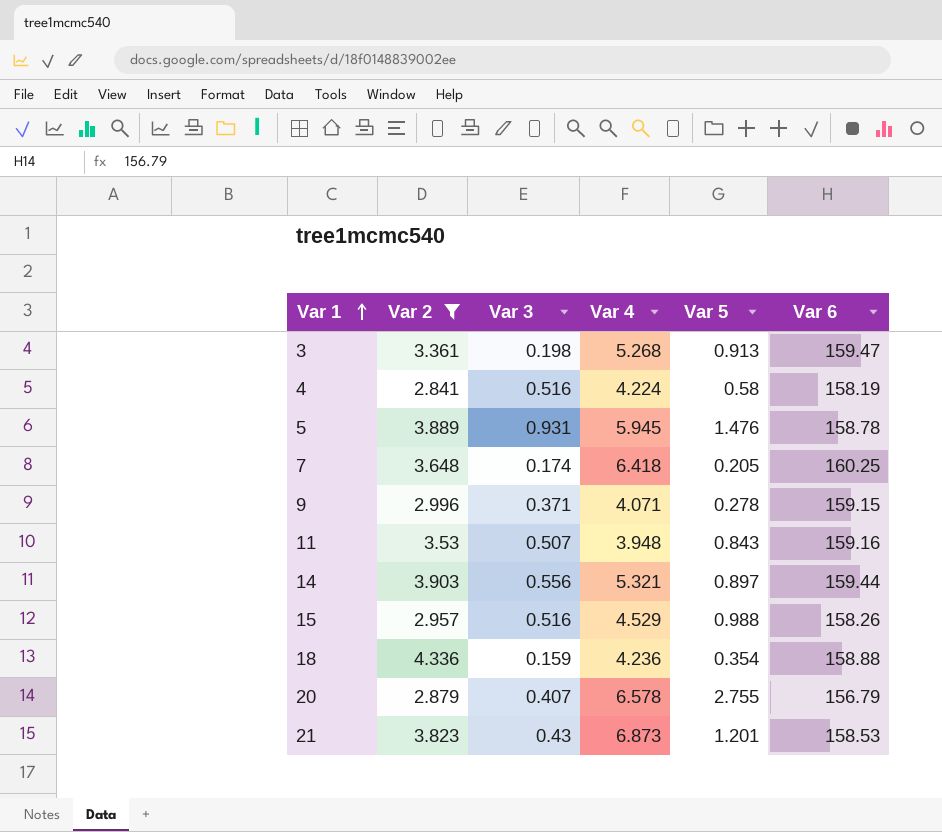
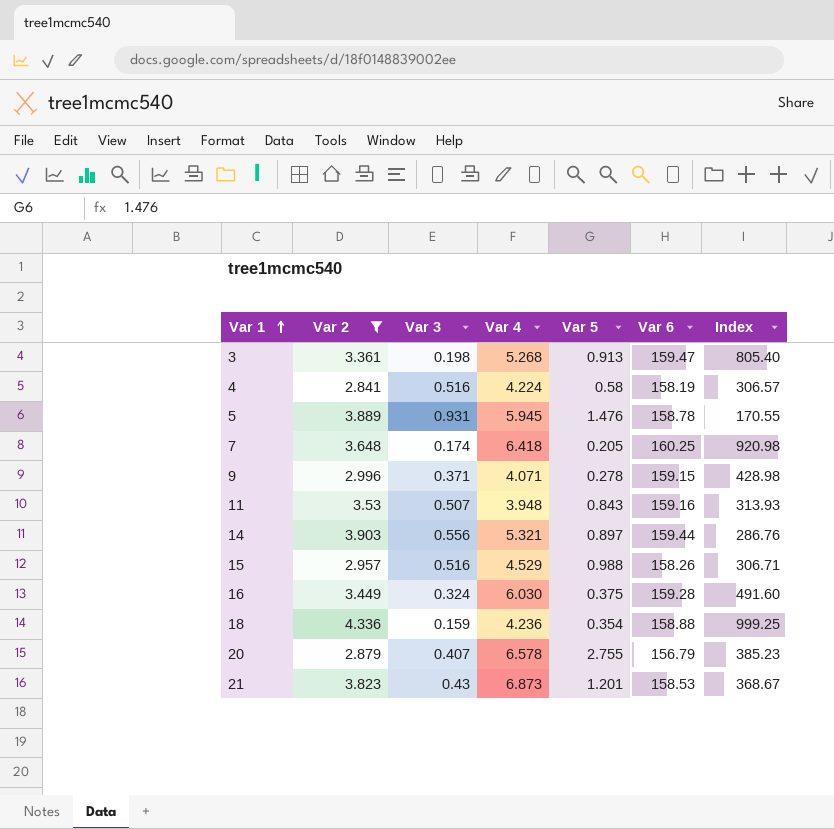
column Index | formula: none -> [Var 6] / [Var 3]
row 16: none -> 3.449 | 0.324 | 6.030 | 0.375 | 159.28 | 491.60

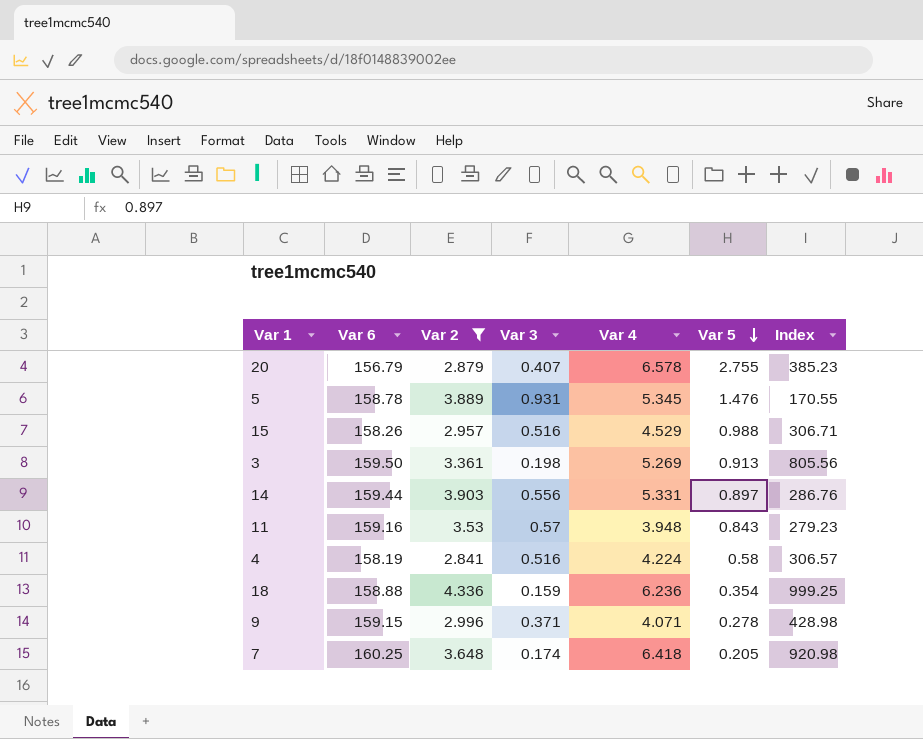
row order: Var 1 ascending -> Var 5 descending
column Var 6 | position: 6 -> 2
row 16: 3.449 | 0.324 | 6.030 | 0.375 | 159.28 | 491.60 -> none
row 21: 3.823 | 0.43 | 6.873 | 1.201 | 158.53 | 368.67 -> none
5 | Var 4: 5.945 -> 5.345
3 | Var 6: 159.47 -> 159.50
3 | Var 4: 5.268 -> 5.269
3 | Index: 805.40 -> 805.56
14 | Var 4: 5.321 -> 5.331
11 | Var 3: 0.507 -> 0.57
11 | Index: 313.93 -> 279.23
18 | Var 4: 4.236 -> 6.236

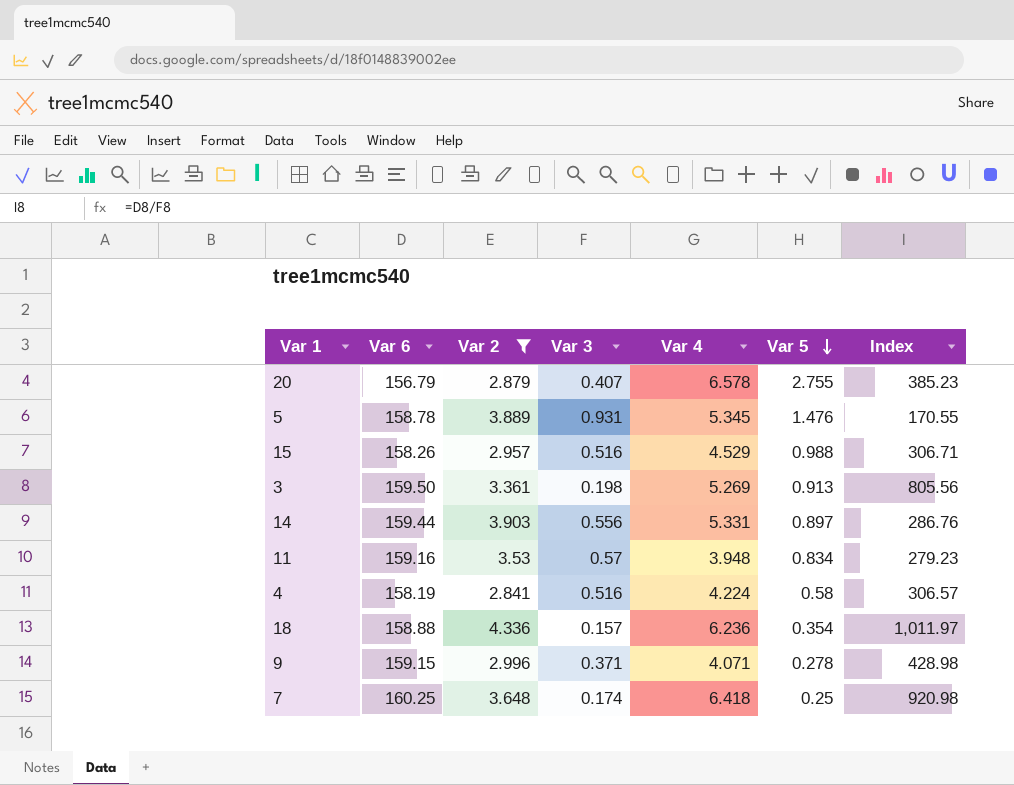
11 | Var 5: 0.843 -> 0.834
18 | Var 3: 0.159 -> 0.157
18 | Index: 999.25 -> 1,011.97
7 | Var 5: 0.205 -> 0.25

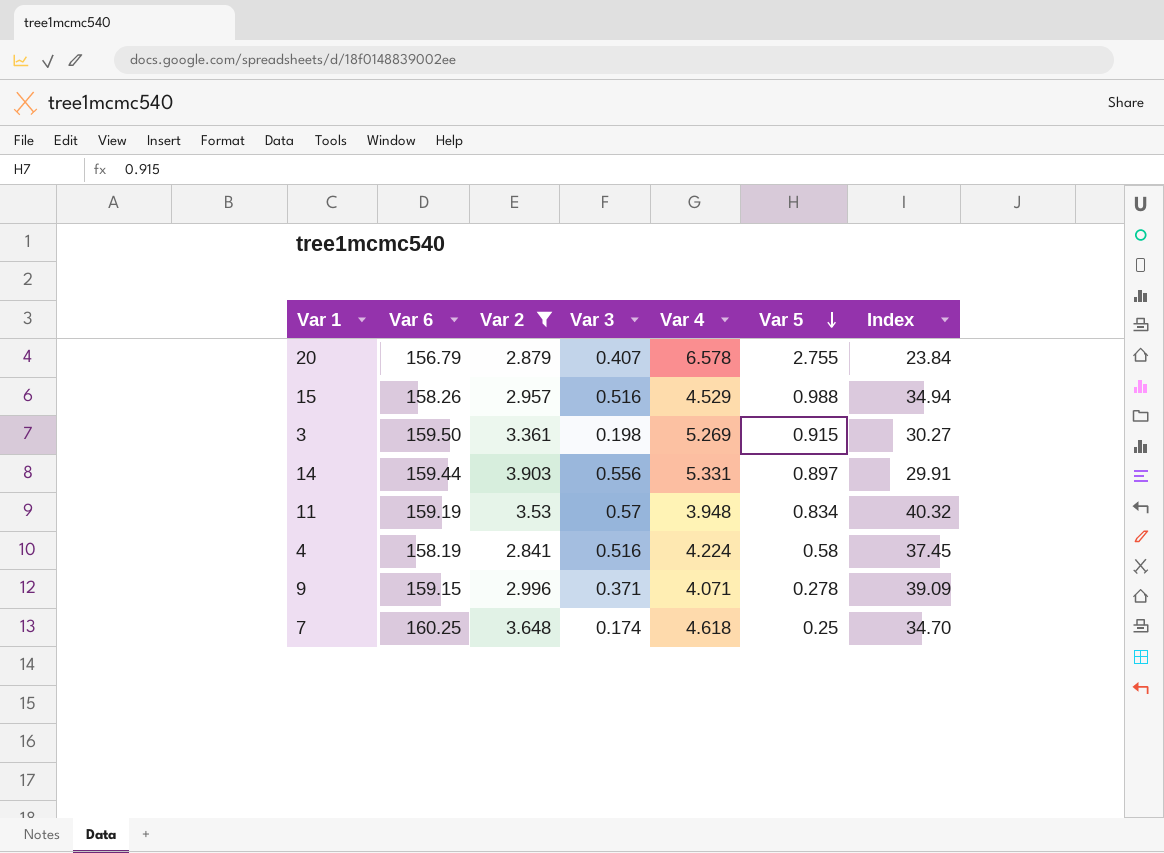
column Index | formula: [Var 6] / [Var 3] -> [Var 6] / [Var 4]
row 5: 158.78 | 3.889 | 0.931 | 5.345 | 1.476 | 170.55 -> none
row 18: 158.88 | 4.336 | 0.157 | 6.236 | 0.354 | 1,011.97 -> none
3 | Var 5: 0.913 -> 0.915
11 | Var 6: 159.16 -> 159.19
7 | Var 4: 6.418 -> 4.618

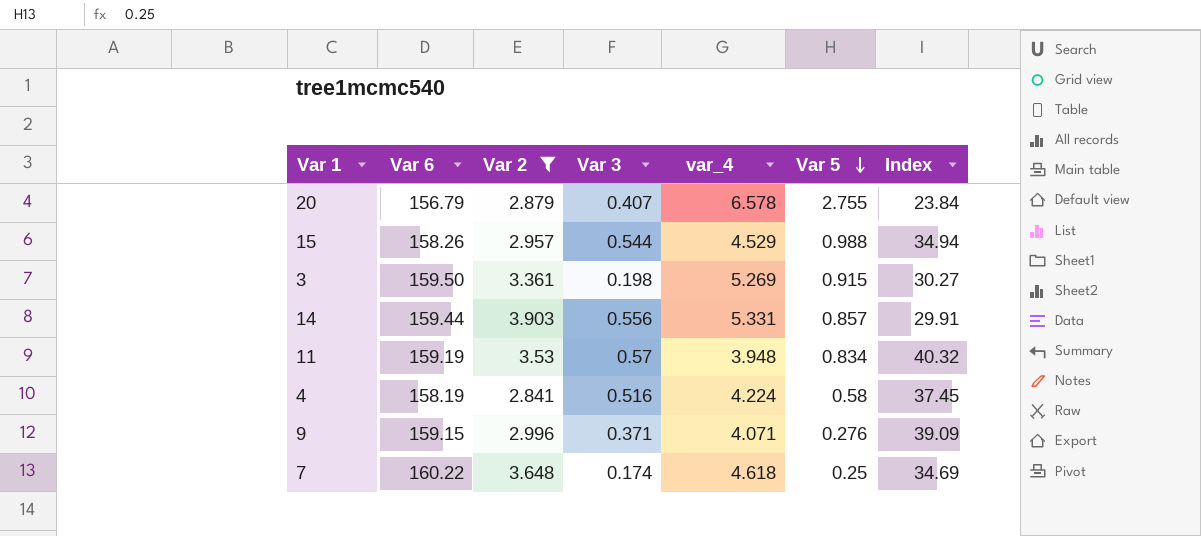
column name: Var 4 -> var_4
15 | Var 3: 0.516 -> 0.544
14 | Var 5: 0.897 -> 0.857
9 | Var 5: 0.278 -> 0.276
7 | Var 6: 160.25 -> 160.22
7 | Index: 34.70 -> 34.69

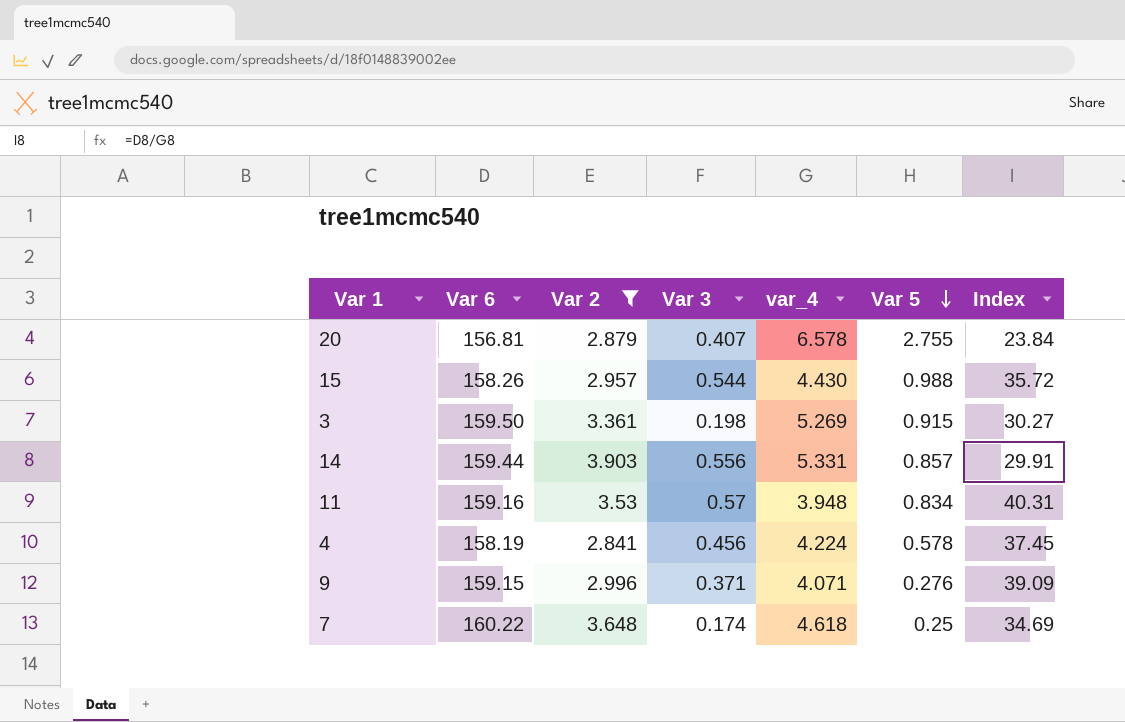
20 | Var 6: 156.79 -> 156.81
15 | var_4: 4.529 -> 4.430
15 | Index: 34.94 -> 35.72
11 | Var 6: 159.19 -> 159.16
11 | Index: 40.32 -> 40.31
4 | Var 3: 0.516 -> 0.456
4 | Var 5: 0.58 -> 0.578

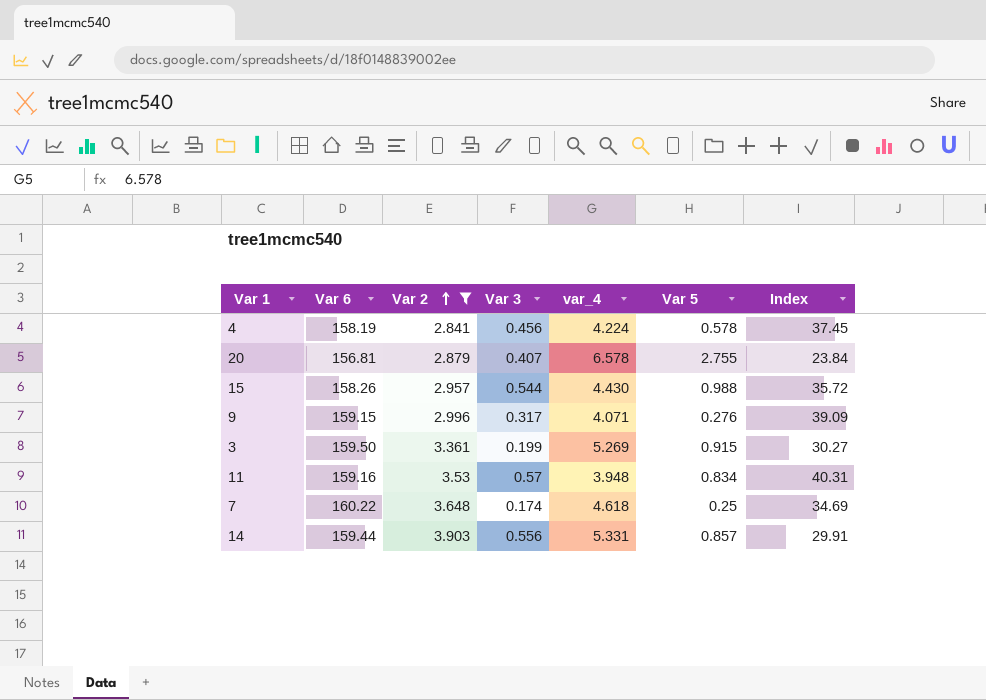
row order: Var 5 descending -> Var 2 ascending
9 | Var 3: 0.371 -> 0.317
3 | Var 3: 0.198 -> 0.199

